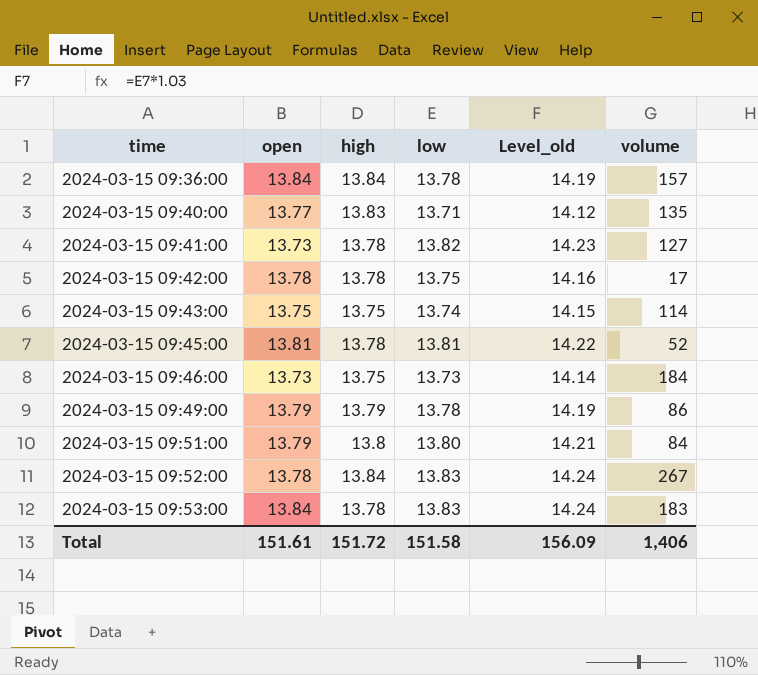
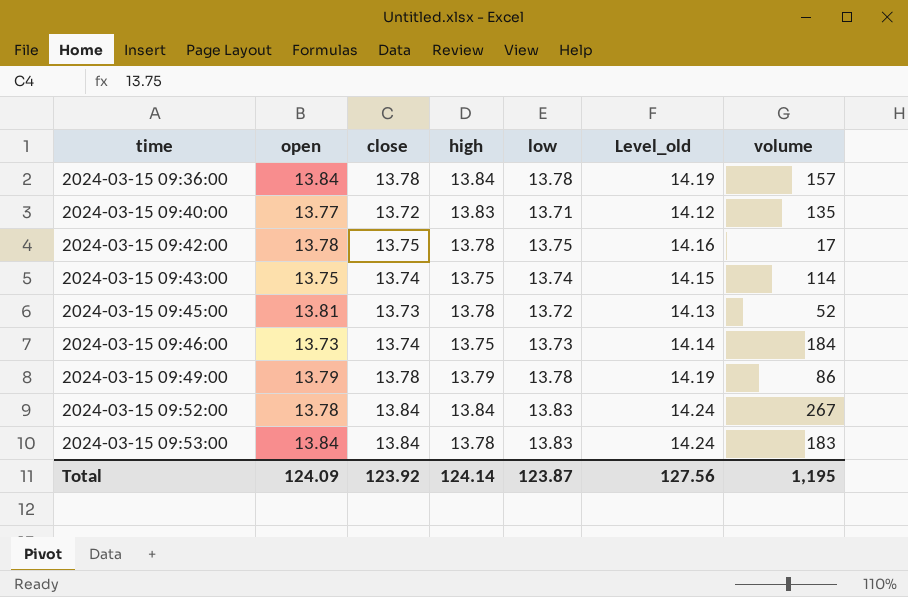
column close | position: none -> 3
row 2024-03-15 09:41:00: 13.73 | 13.78 | 13.82 | 14.23 | 127 -> none
row 2024-03-15 09:51:00: 13.79 | 13.8 | 13.80 | 14.21 | 84 -> none
2024-03-15 09:45:00 | low: 13.81 -> 13.72
2024-03-15 09:45:00 | Level_old: 14.22 -> 14.13
Total | open: 151.61 -> 124.09
Total | high: 151.72 -> 124.14
Total | low: 151.58 -> 123.87
Total | Level_old: 156.09 -> 127.56
Total | volume: 1,406 -> 1,195

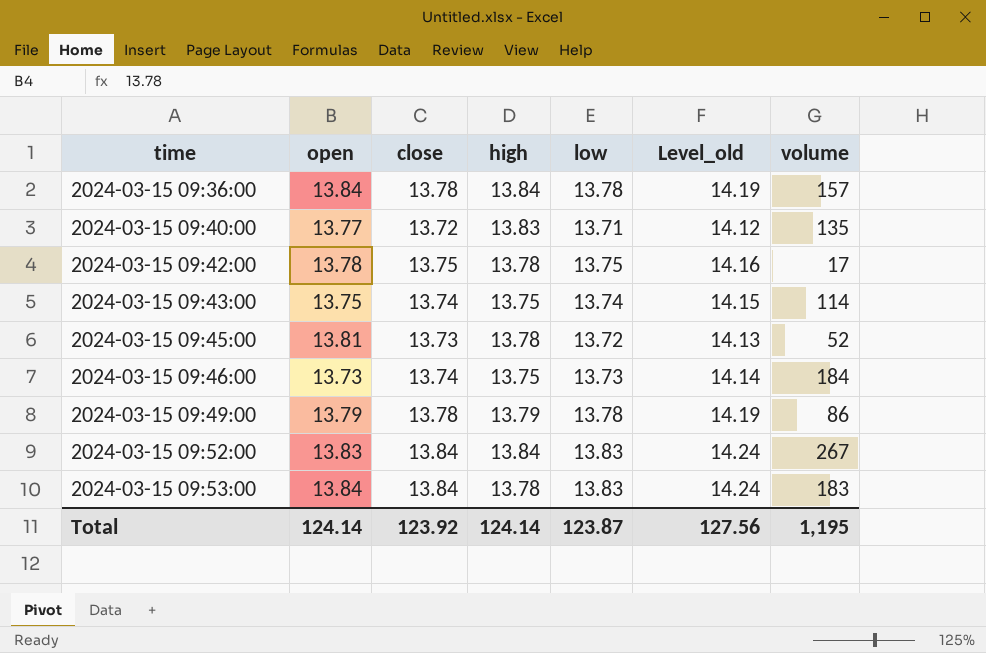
2024-03-15 09:52:00 | open: 13.78 -> 13.83
Total | open: 124.09 -> 124.14

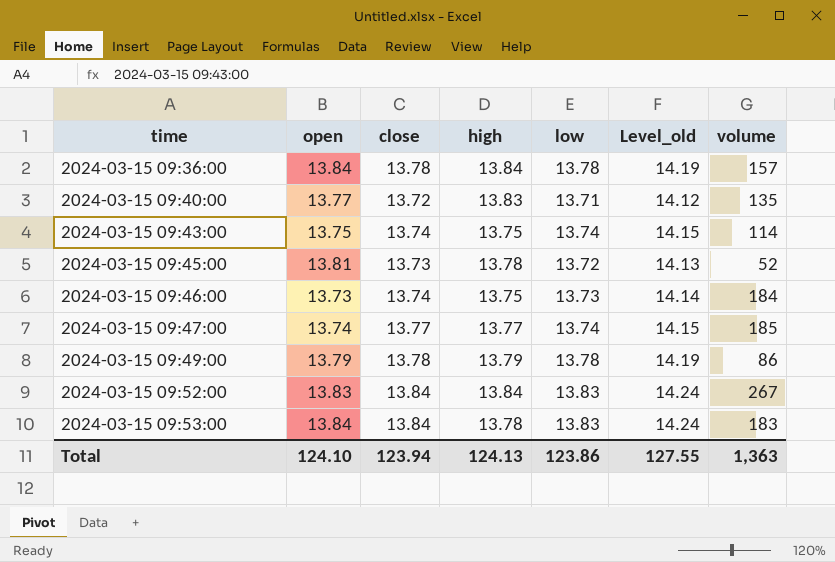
row 2024-03-15 09:42:00: 13.78 | 13.75 | 13.78 | 13.75 | 14.16 | 17 -> none
row 2024-03-15 09:47:00: none -> 13.74 | 13.77 | 13.77 | 13.74 | 14.15 | 185
Total | open: 124.14 -> 124.10
Total | close: 123.92 -> 123.94
Total | high: 124.14 -> 124.13
Total | low: 123.87 -> 123.86
Total | Level_old: 127.56 -> 127.55
Total | volume: 1,195 -> 1,363

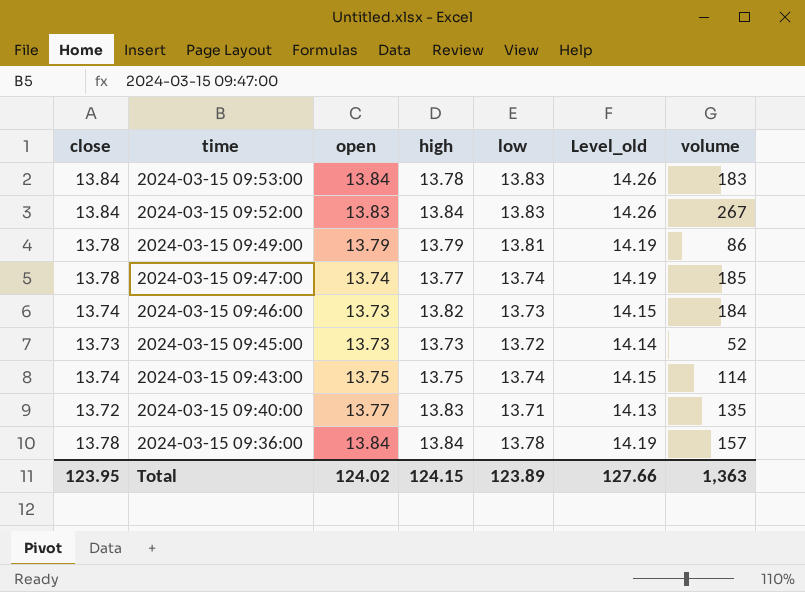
row order: time ascending -> time descending
column close | position: 3 -> 1
column Level_old | formula: [low] * 1.03 -> [close] * 1.03
2024-03-15 09:49:00 | low: 13.78 -> 13.81
2024-03-15 09:47:00 | close: 13.77 -> 13.78
2024-03-15 09:46:00 | high: 13.75 -> 13.82
2024-03-15 09:45:00 | open: 13.81 -> 13.73
2024-03-15 09:45:00 | high: 13.78 -> 13.73
Total | close: 123.94 -> 123.95
Total | open: 124.10 -> 124.02
Total | high: 124.13 -> 124.15
Total | low: 123.86 -> 123.89
Total | Level_old: 127.55 -> 127.66

